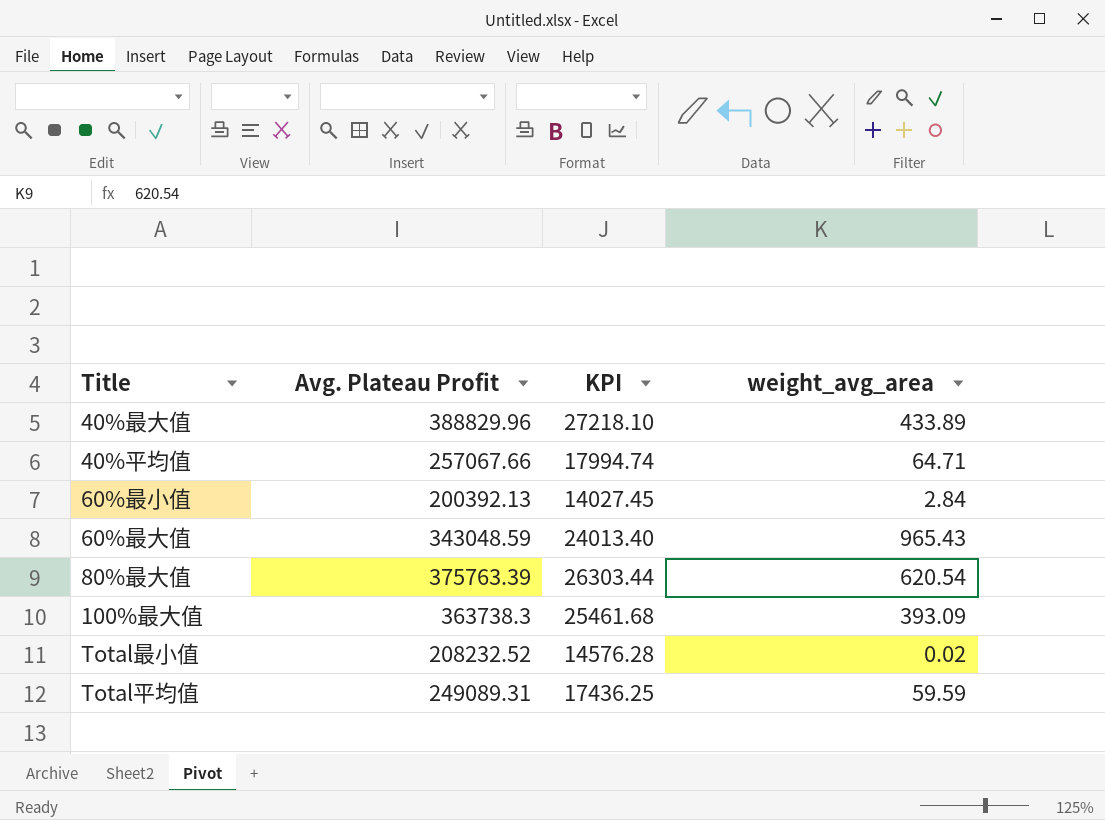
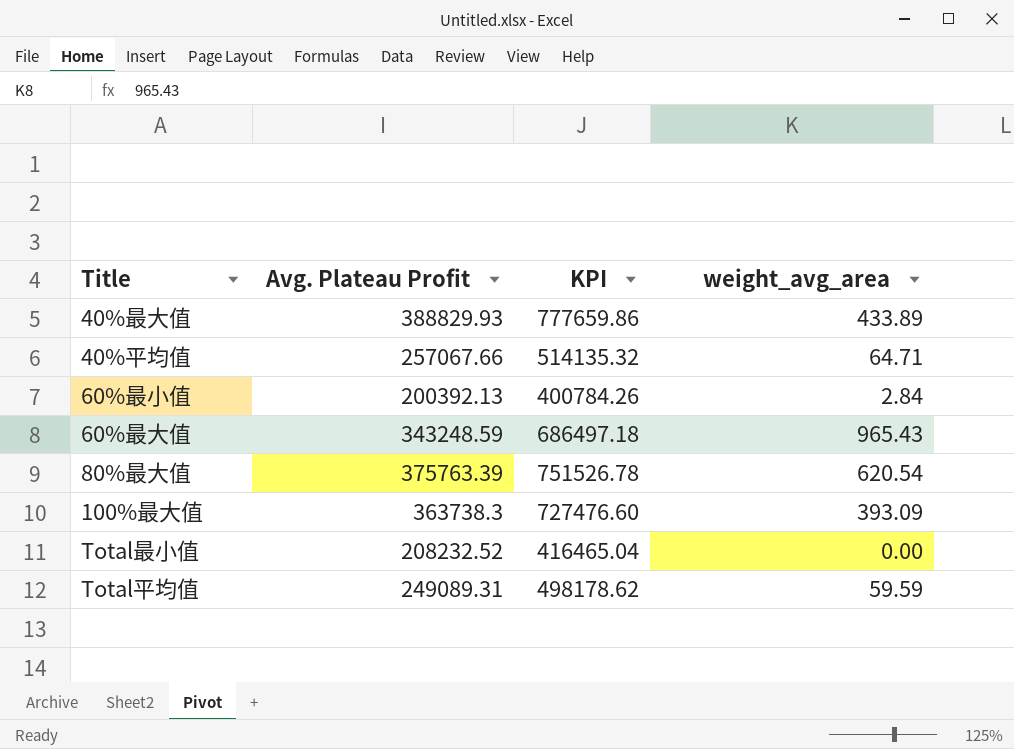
column KPI | formula: [Avg. Plateau Profit] * 0.07 -> [Avg. Plateau Profit] * 2
40%最大值 | Avg. Plateau Profit: 388829.96 -> 388829.93
60%最大值 | Avg. Plateau Profit: 343048.59 -> 343248.59
Total最小值 | weight_avg_area: 0.02 -> 0.00

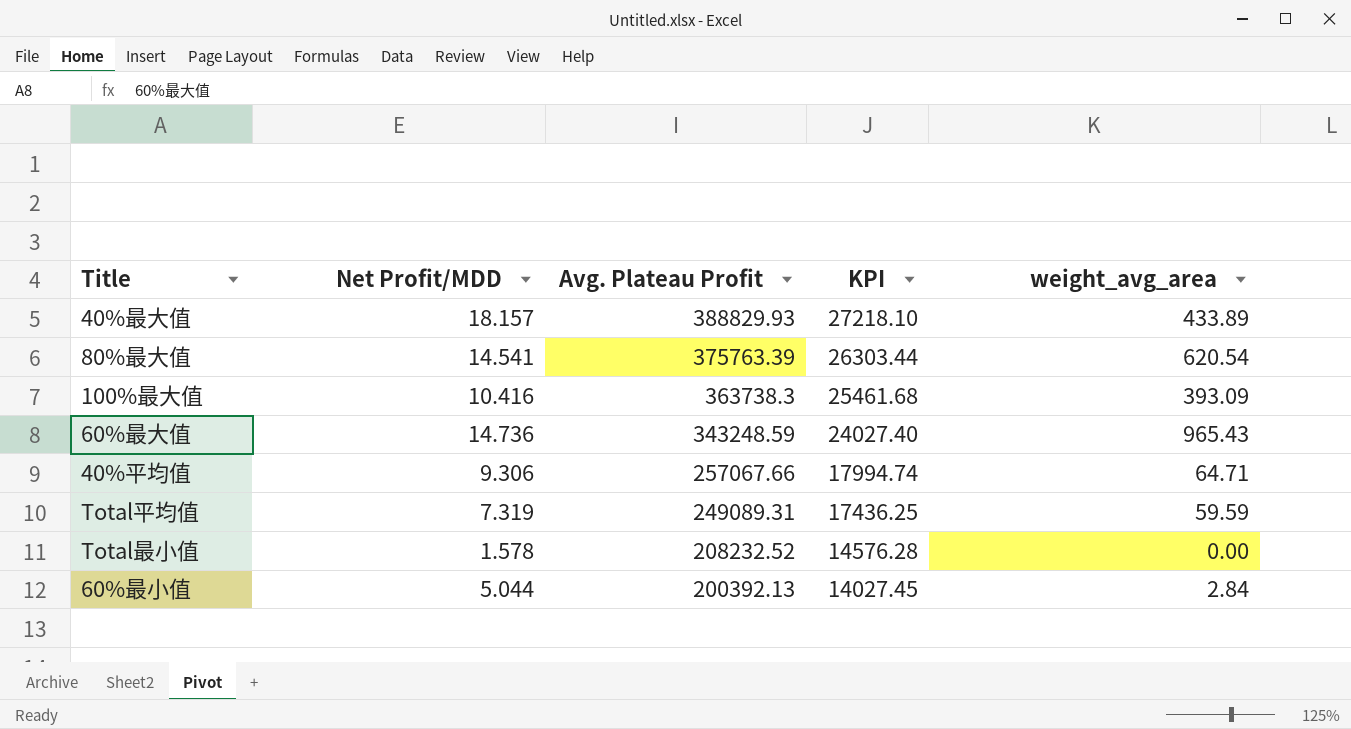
row order: none -> Avg. Plateau Profit descending
column Net Profit/MDD | position: none -> 2
column KPI | formula: [Avg. Plateau Profit] * 2 -> [Avg. Plateau Profit] * 0.07

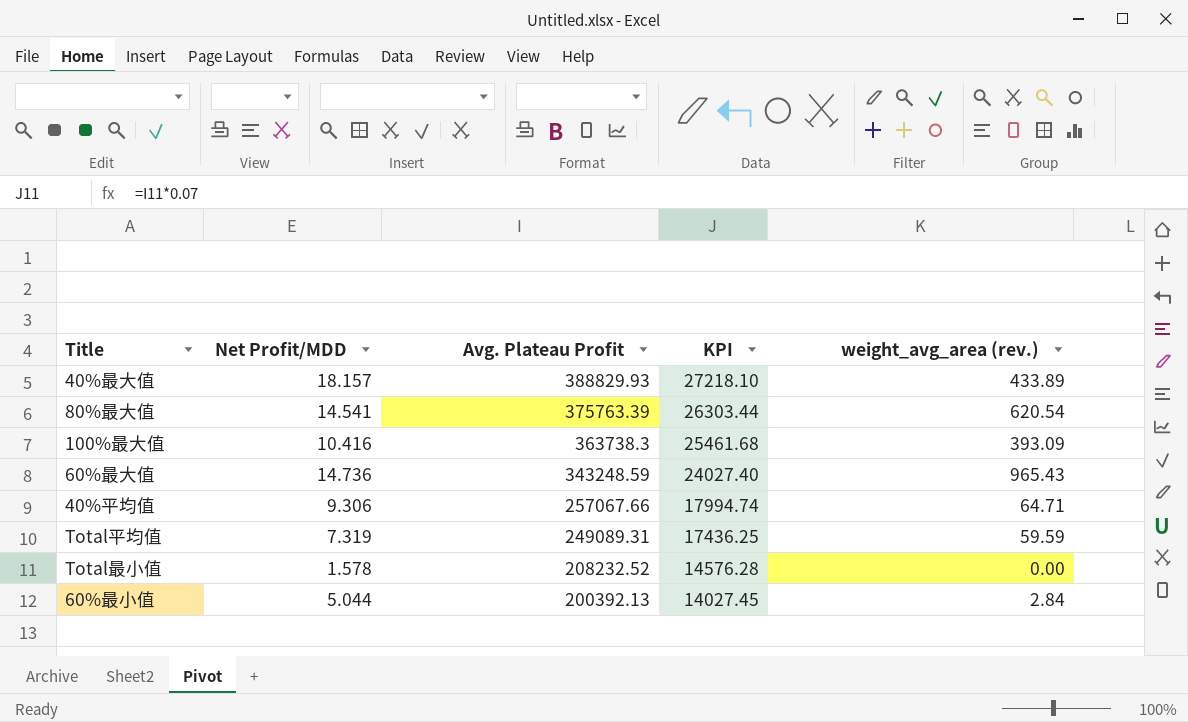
column name: weight_avg_area -> weight_avg_area (rev.)

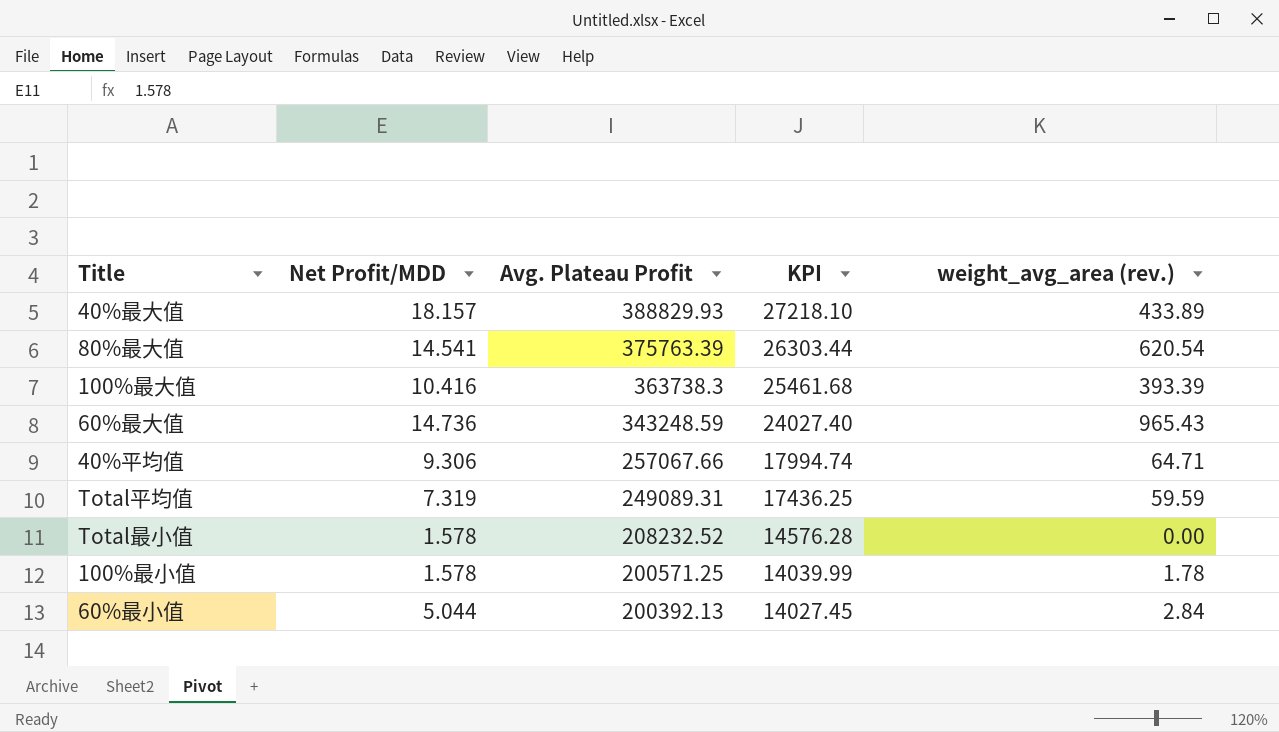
100%最大值 | weight_avg_area (rev.): 393.09 -> 393.39
row 100%最小值: none -> 1.578 | 200571.25 | 14039.99 | 1.78

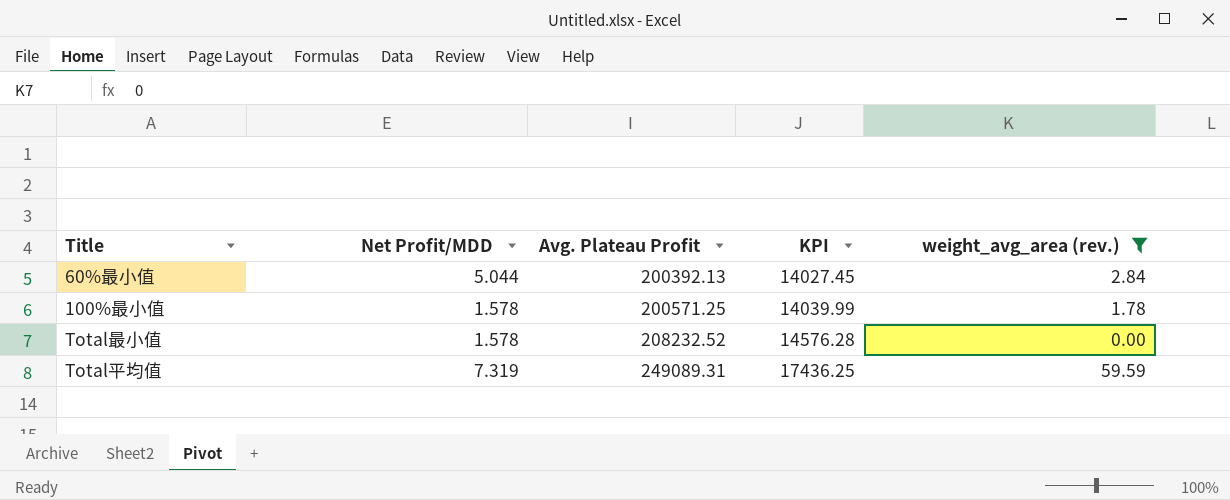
filter: none -> weight_avg_area (rev.) <= 59.59
row order: Avg. Plateau Profit descending -> Avg. Plateau Profit ascending

